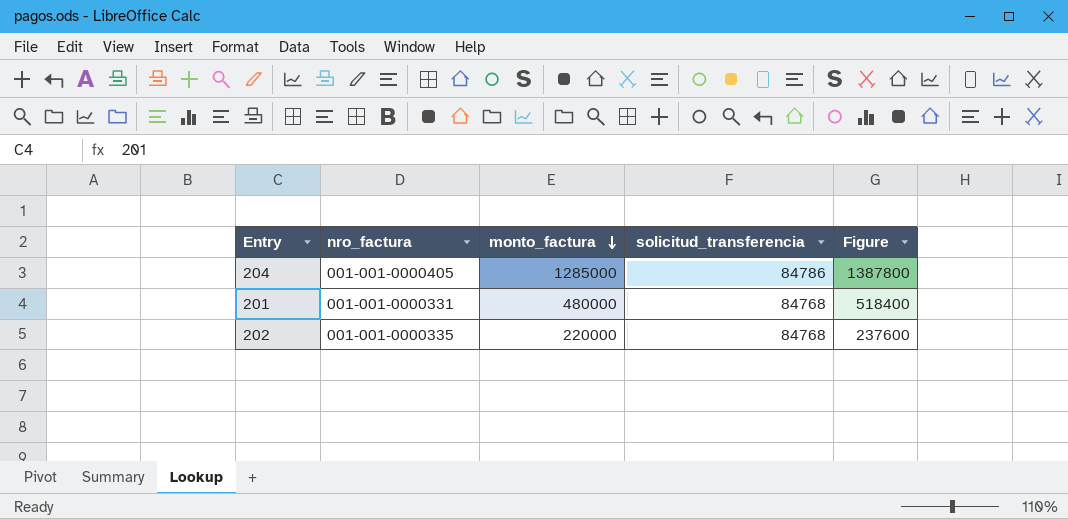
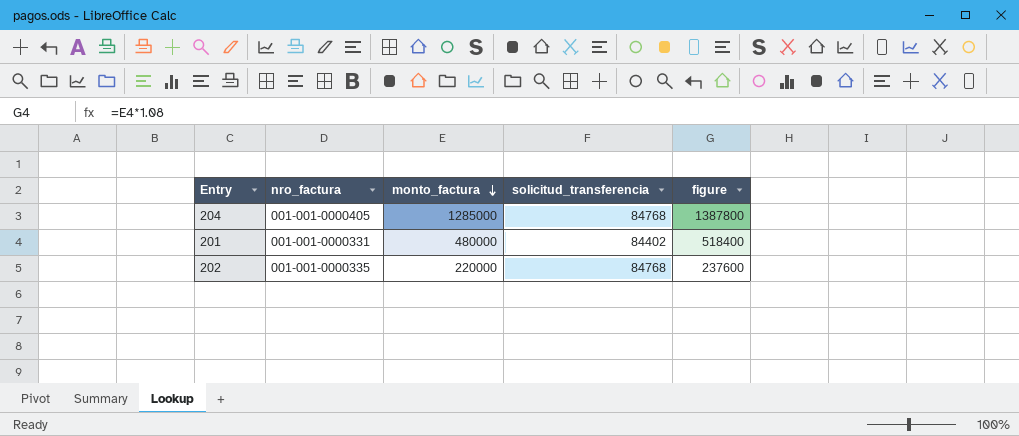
column name: Figure -> figure
204 | solicitud_transferencia: 84786 -> 84768
201 | solicitud_transferencia: 84768 -> 84402

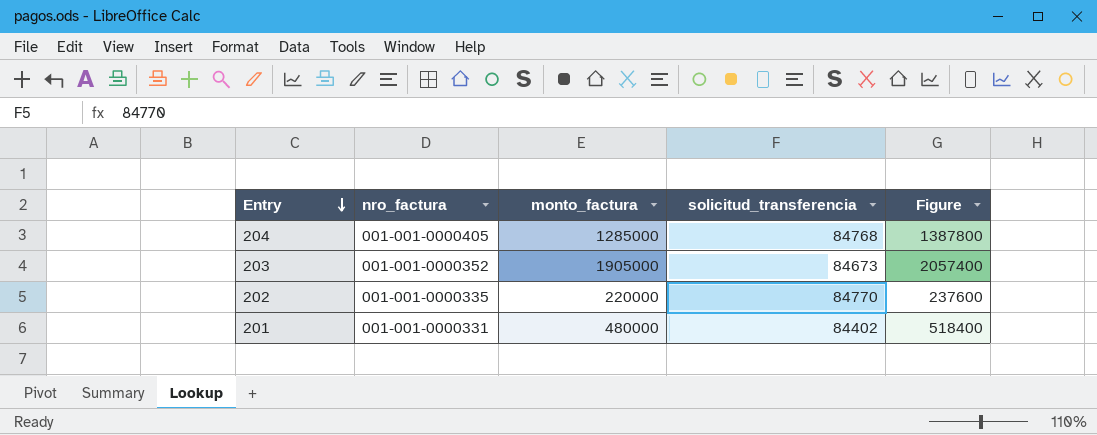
row order: monto_factura descending -> Entry descending
column name: figure -> Figure
row 203: none -> 001-001-0000352 | 1905000 | 84673 | 2057400
202 | solicitud_transferencia: 84768 -> 84770

